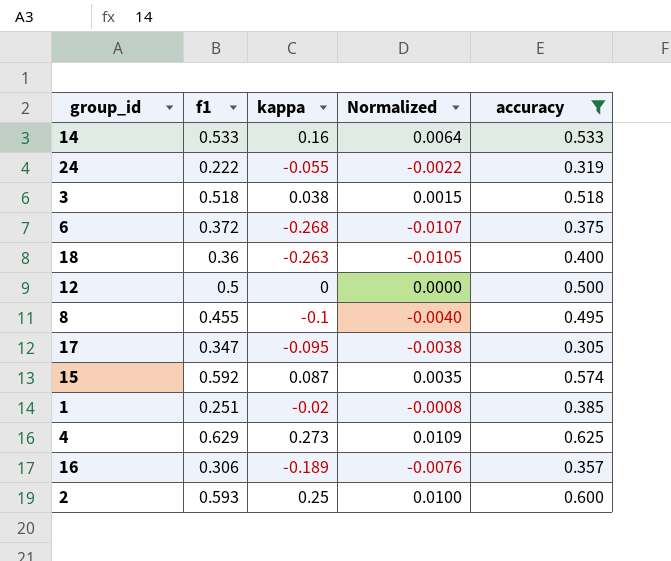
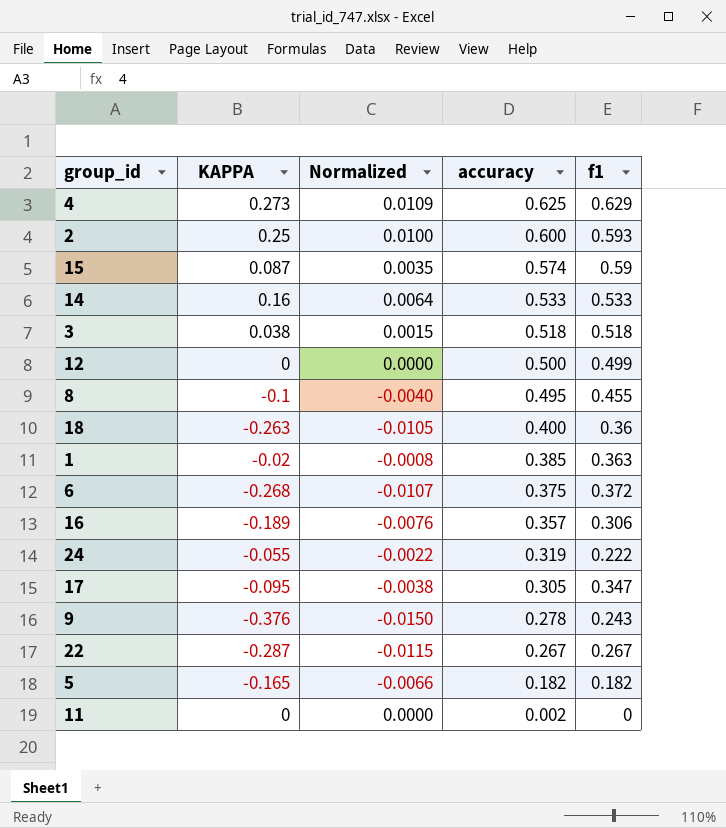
filter: accuracy >= 0.305 -> none
row order: none -> accuracy descending
column name: kappa -> KAPPA
column f1 | position: 2 -> 5
15 | f1: 0.592 -> 0.59
12 | f1: 0.5 -> 0.499
1 | f1: 0.251 -> 0.363

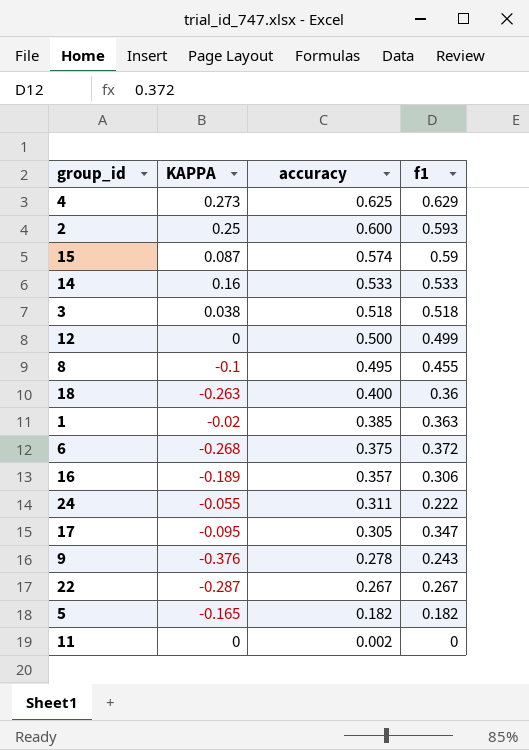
column Normalized | formula: [KAPPA] * 0.04 -> none
24 | accuracy: 0.319 -> 0.311

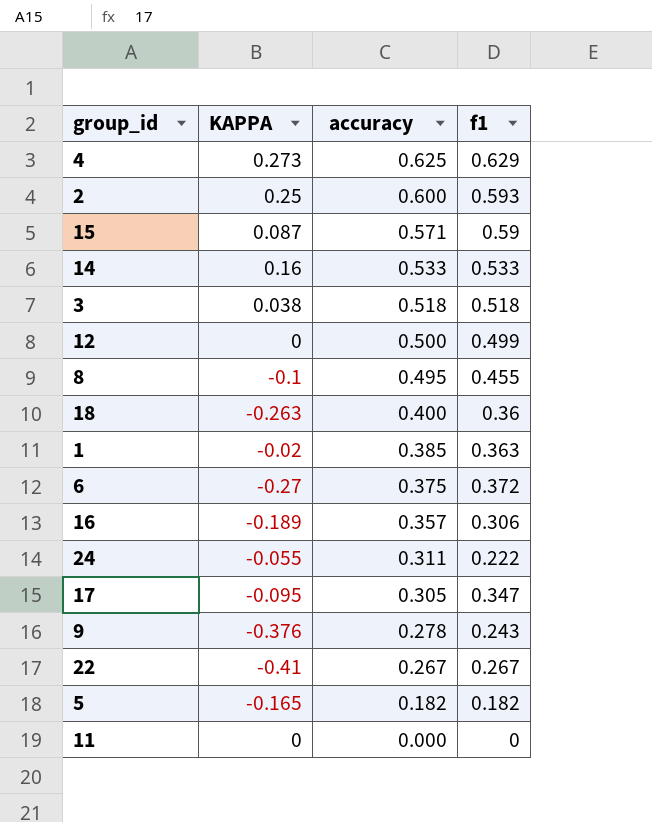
15 | accuracy: 0.574 -> 0.571
6 | KAPPA: -0.268 -> -0.27
22 | KAPPA: -0.287 -> -0.41
11 | accuracy: 0.002 -> 0.000

